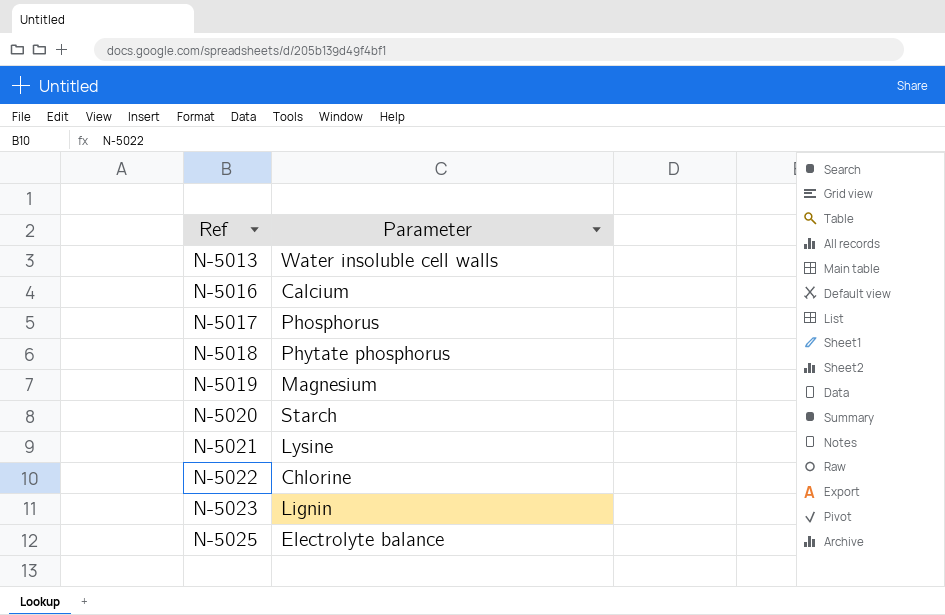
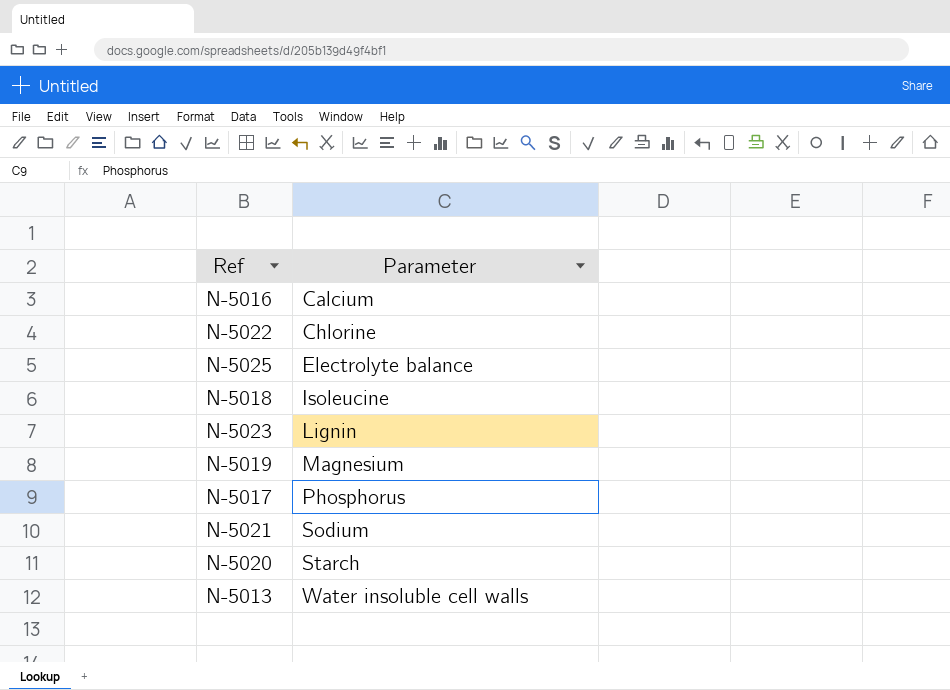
row order: Ref ascending -> Parameter ascending
N-5018 | Parameter: Phytate phosphorus -> Isoleucine
N-5021 | Parameter: Lysine -> Sodium

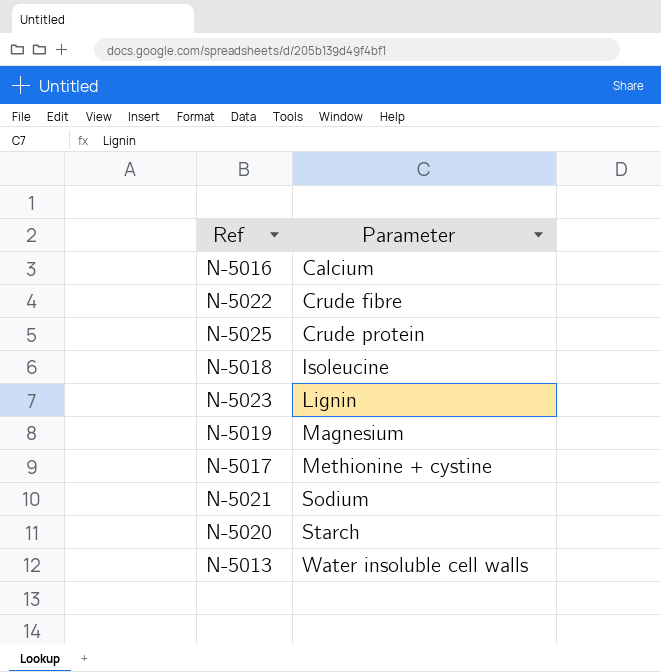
N-5022 | Parameter: Chlorine -> Crude fibre
N-5025 | Parameter: Electrolyte balance -> Crude protein
N-5017 | Parameter: Phosphorus -> Methionine + cystine

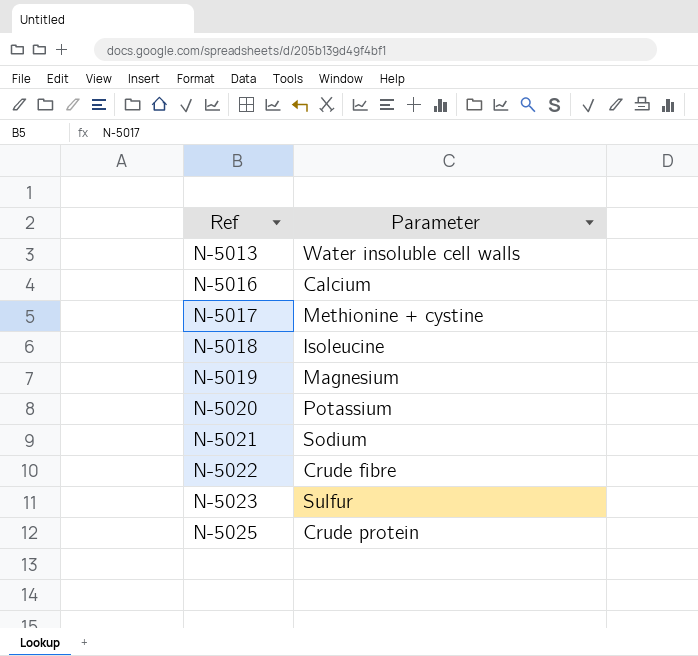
row order: Parameter ascending -> Ref ascending
N-5020 | Parameter: Starch -> Potassium
N-5023 | Parameter: Lignin -> Sulfur

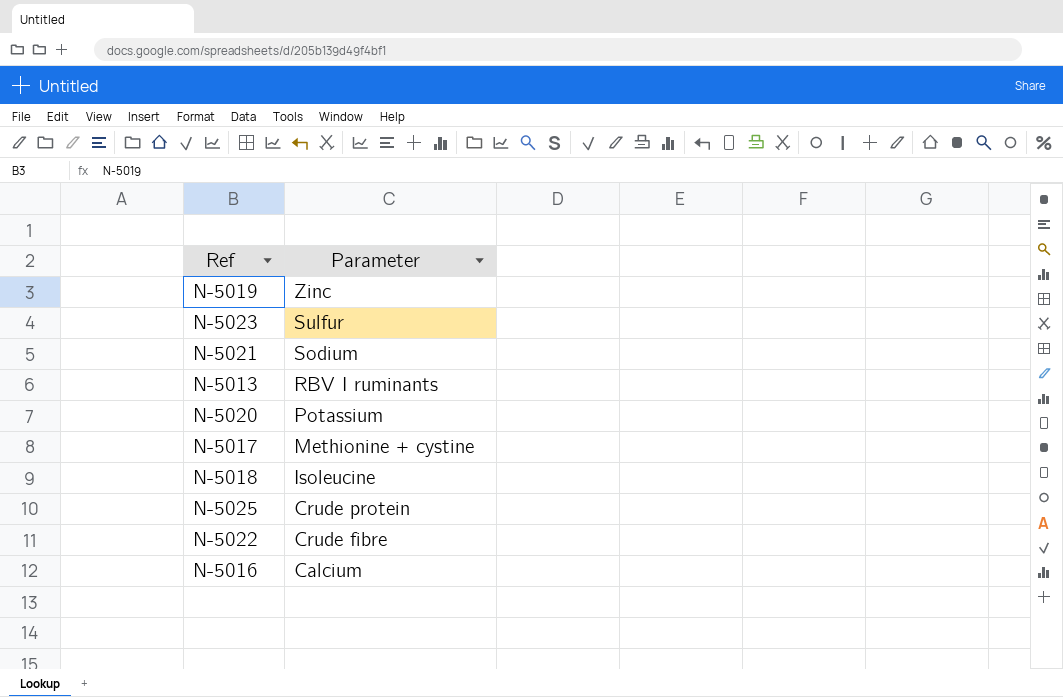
row order: Ref ascending -> Parameter descending
N-5019 | Parameter: Magnesium -> Zinc
N-5013 | Parameter: Water insoluble cell walls -> RBV I ruminants

